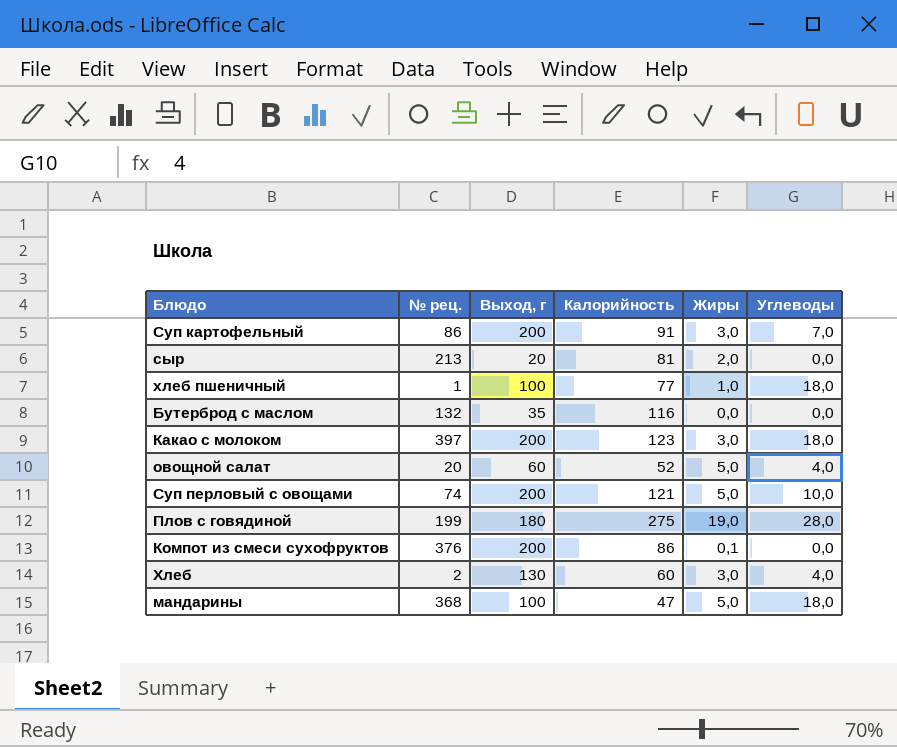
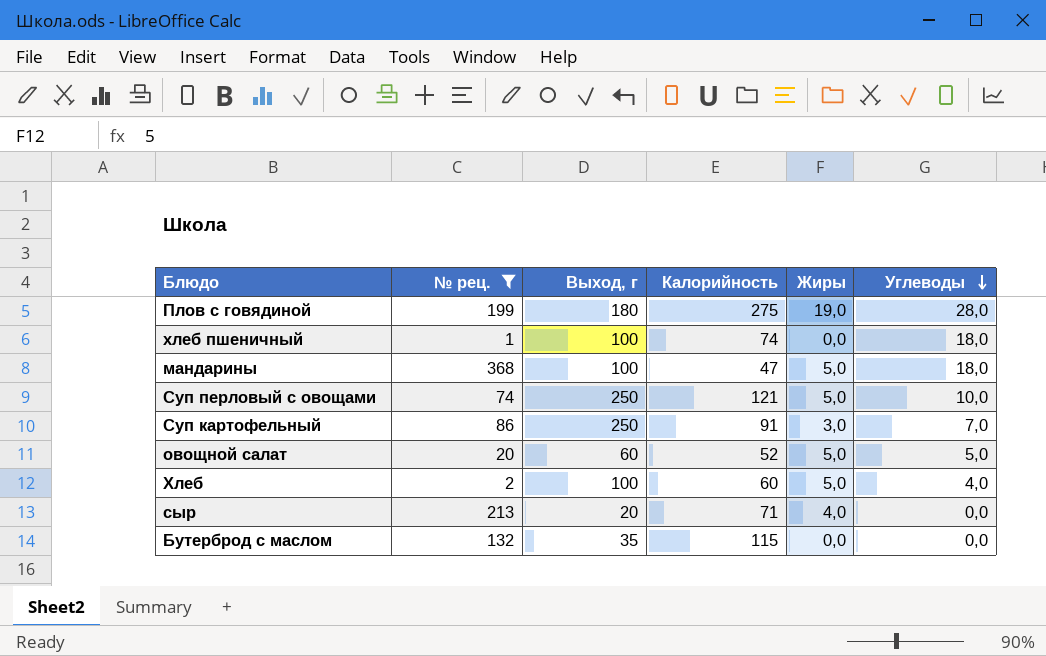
filter: none -> № рец. <= 368
row order: none -> Углеводы descending
хлеб пшеничный | Калорийность: 77 -> 74
хлеб пшеничный | Жиры: 1,0 -> 0,0
Суп перловый с овощами | Выход, г: 200 -> 250
Суп картофельный | Выход, г: 200 -> 250
овощной салат | Углеводы: 4,0 -> 5,0
Хлеб | Выход, г: 130 -> 100
Хлеб | Жиры: 3,0 -> 5,0
сыр | Калорийность: 81 -> 71
сыр | Жиры: 2,0 -> 4,0
Бутерброд с маслом | Калорийность: 116 -> 115

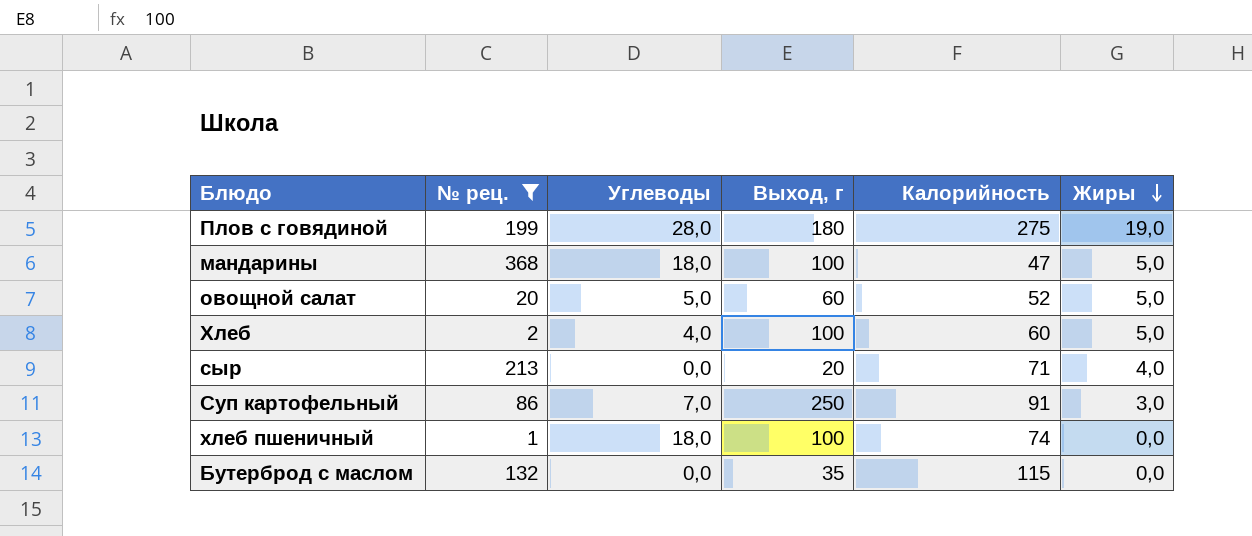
row order: Углеводы descending -> Жиры descending
column Углеводы | position: 6 -> 3
row Суп перловый с овощами: 74 | 250 | 121 | 5,0 | 10,0 -> none

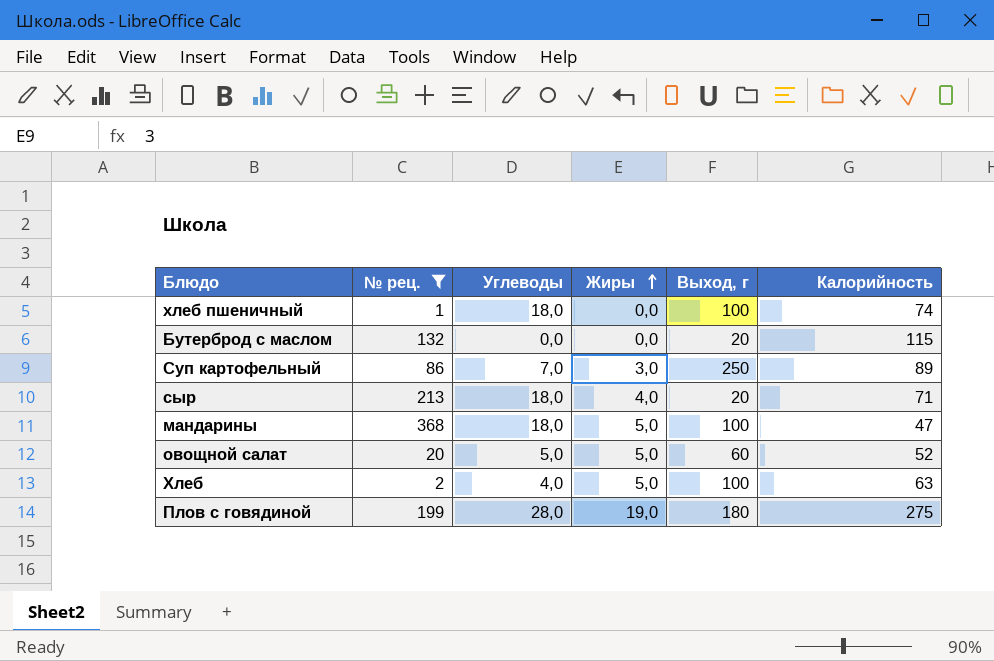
row order: Жиры descending -> Жиры ascending
column Жиры | position: 6 -> 4
Бутерброд с маслом | Выход, г: 35 -> 20
Суп картофельный | Калорийность: 91 -> 89
сыр | Углеводы: 0,0 -> 18,0
Хлеб | Калорийность: 60 -> 63

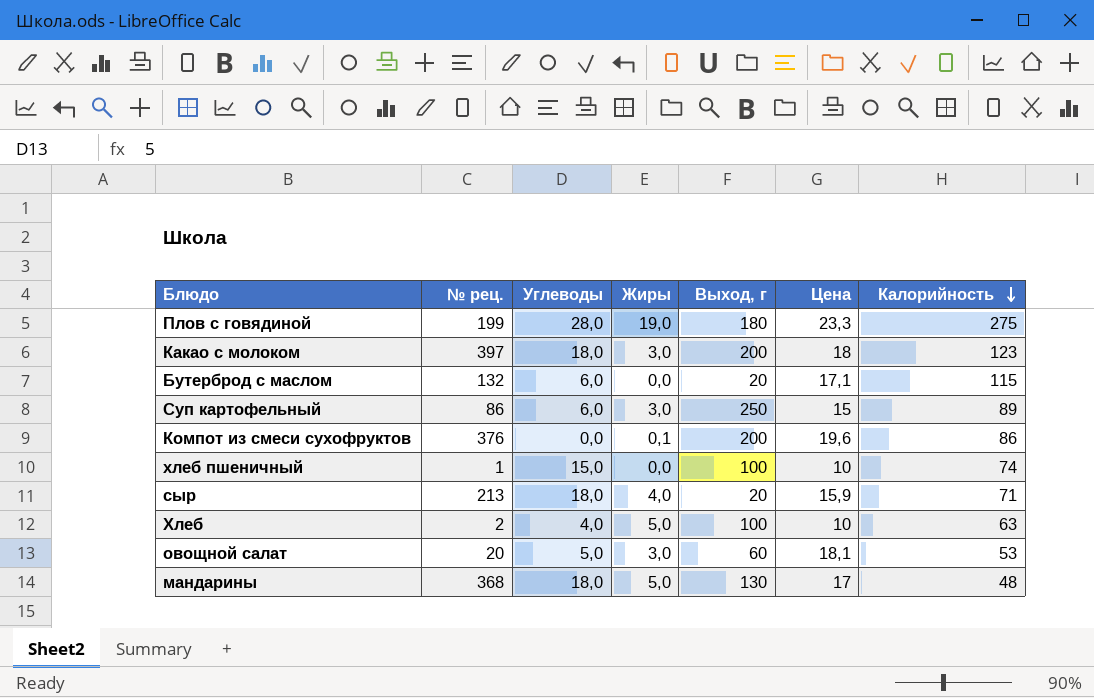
filter: № рец. <= 368 -> none
row order: Жиры ascending -> Калорийность descending
column Цена | position: none -> 6
Бутерброд с маслом | Углеводы: 0,0 -> 6,0
Суп картофельный | Углеводы: 7,0 -> 6,0
хлеб пшеничный | Углеводы: 18,0 -> 15,0
овощной салат | Жиры: 5,0 -> 3,0
овощной салат | Калорийность: 52 -> 53
мандарины | Выход, г: 100 -> 130
мандарины | Калорийность: 47 -> 48

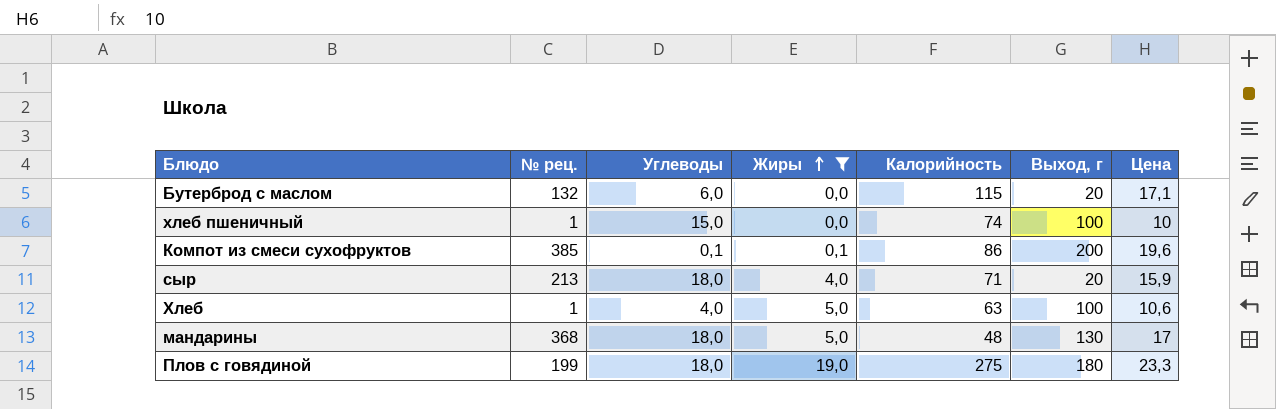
filter: none -> Жиры != 3,0
row order: Калорийность descending -> Жиры ascending
column Калорийность | position: 7 -> 5
Компот из смеси сухофруктов | № рец.: 376 -> 385
Компот из смеси сухофруктов | Углеводы: 0,0 -> 0,1
Хлеб | № рец.: 2 -> 1
Хлеб | Цена: 10 -> 10,6
Плов с говядиной | Углеводы: 28,0 -> 18,0

